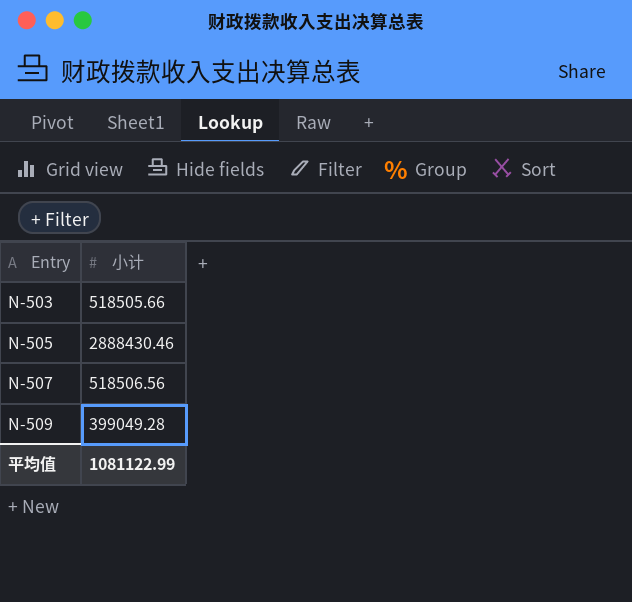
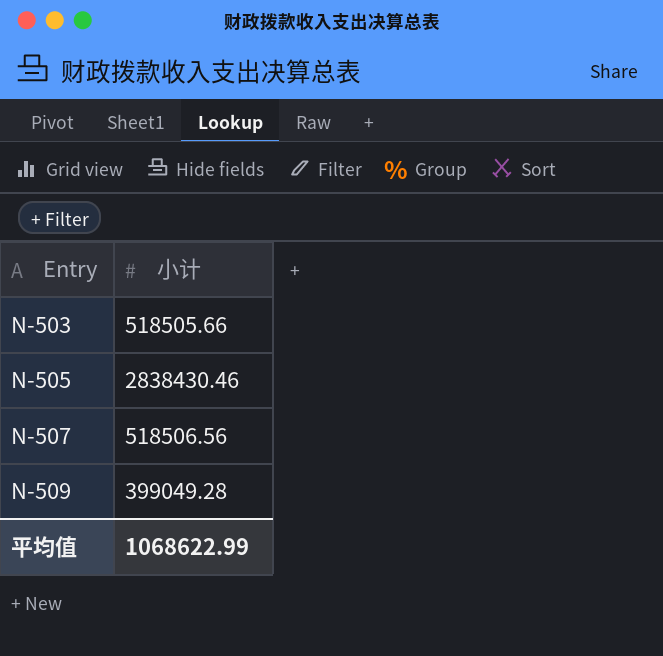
N-505 | 小计: 2888430.46 -> 2838430.46
平均值 | 小计: 1081122.99 -> 1068622.99

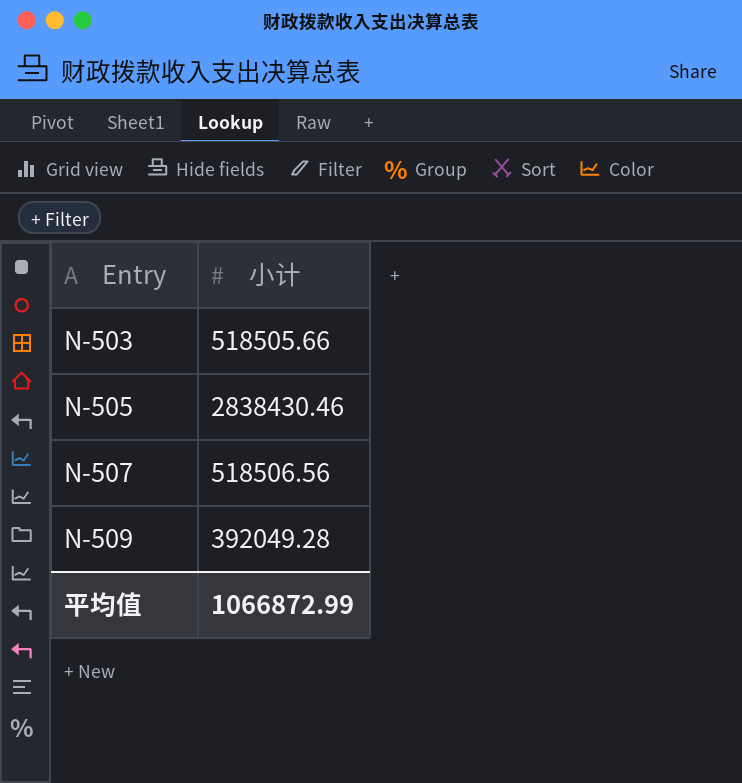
N-509 | 小计: 399049.28 -> 392049.28
平均值 | 小计: 1068622.99 -> 1066872.99

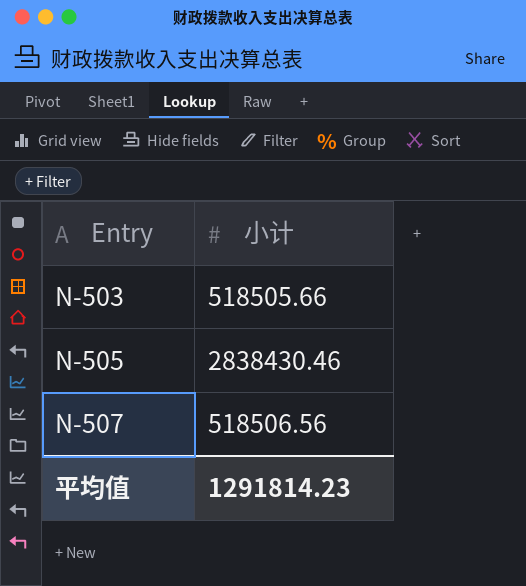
row N-509: 392049.28 -> none
平均值 | 小计: 1066872.99 -> 1291814.23

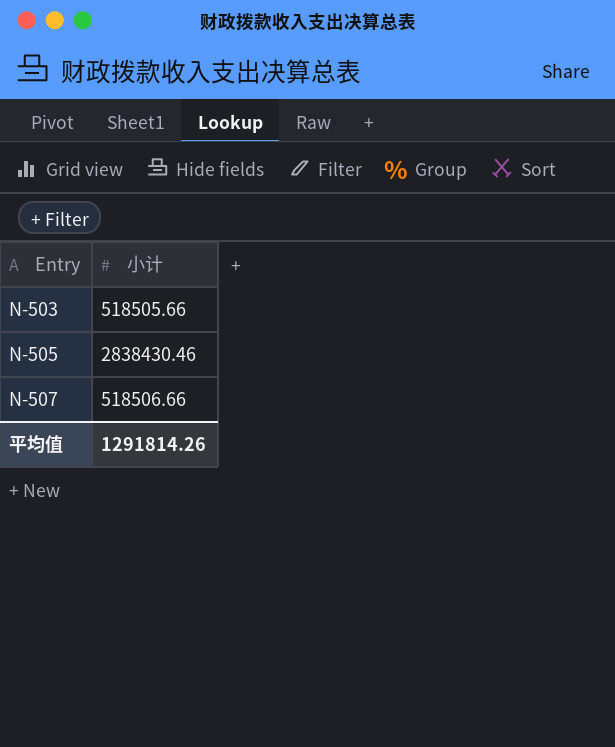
N-507 | 小计: 518506.56 -> 518506.66
平均值 | 小计: 1291814.23 -> 1291814.26

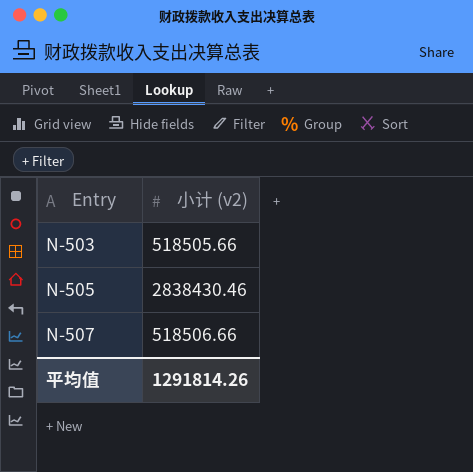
column name: 小计 -> 小计 (v2)

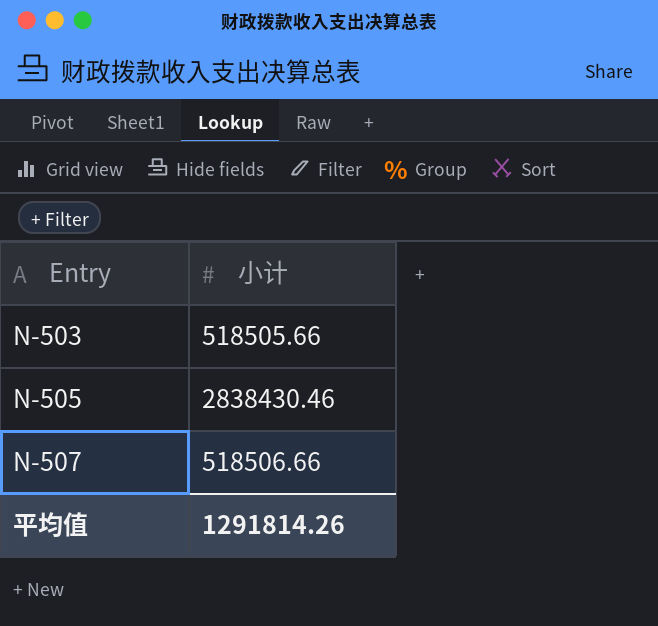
column name: 小计 (v2) -> 小计

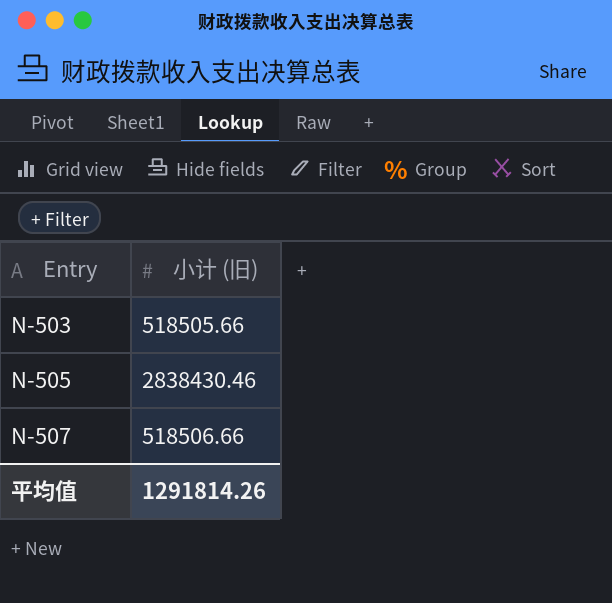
column name: 小计 -> 小计 (旧)

